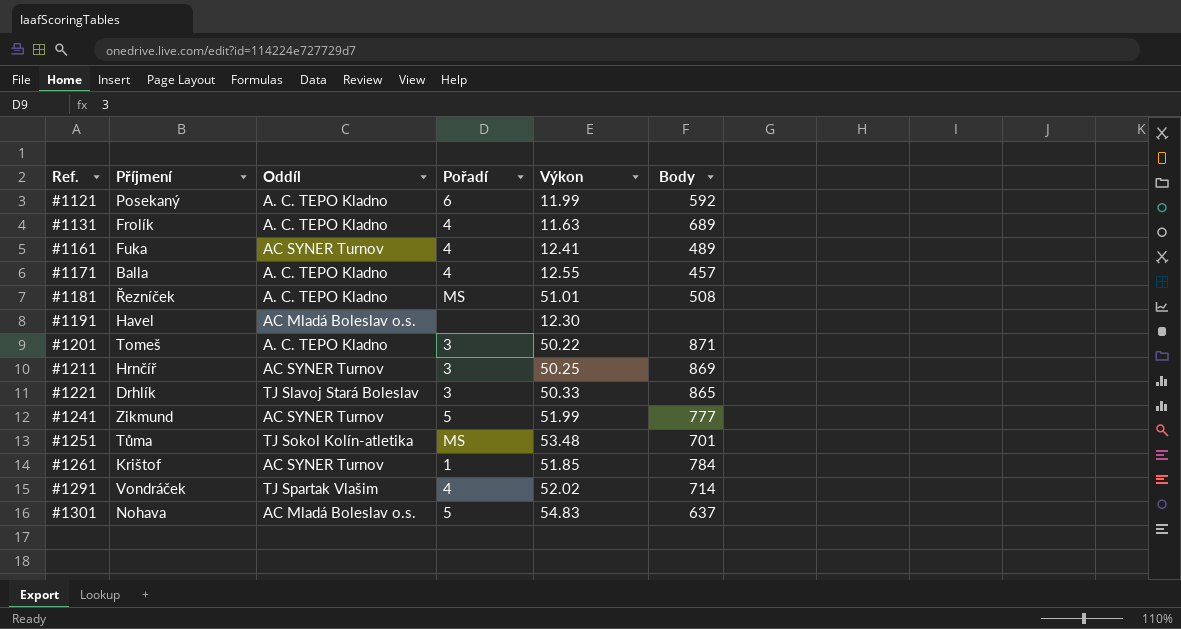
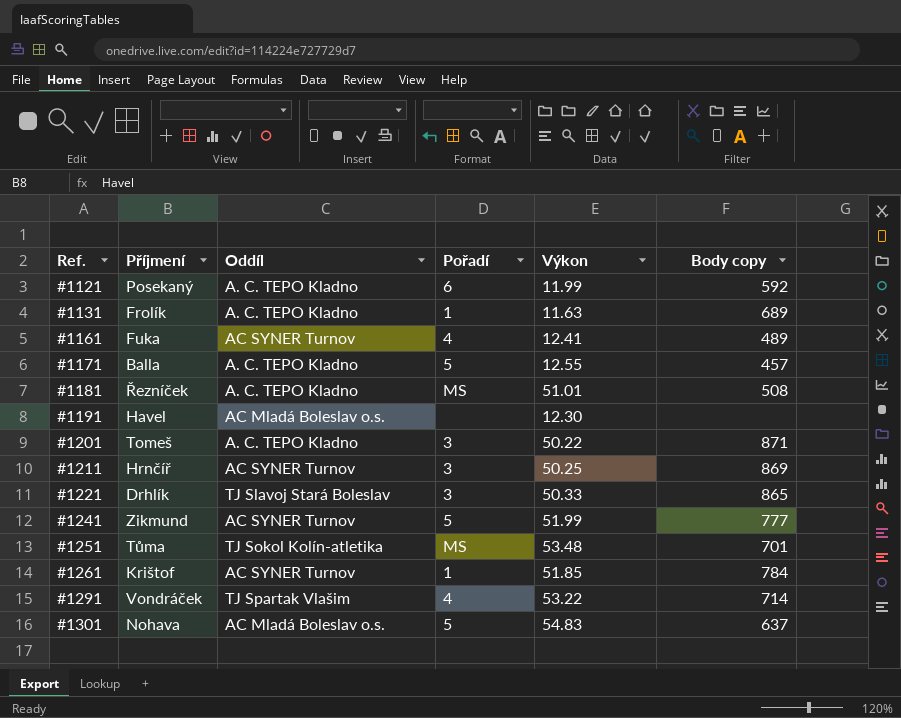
column name: Body -> Body copy
#1131 | Pořadí: 4 -> 1
#1171 | Pořadí: 4 -> 5
#1291 | Výkon: 52.02 -> 53.22

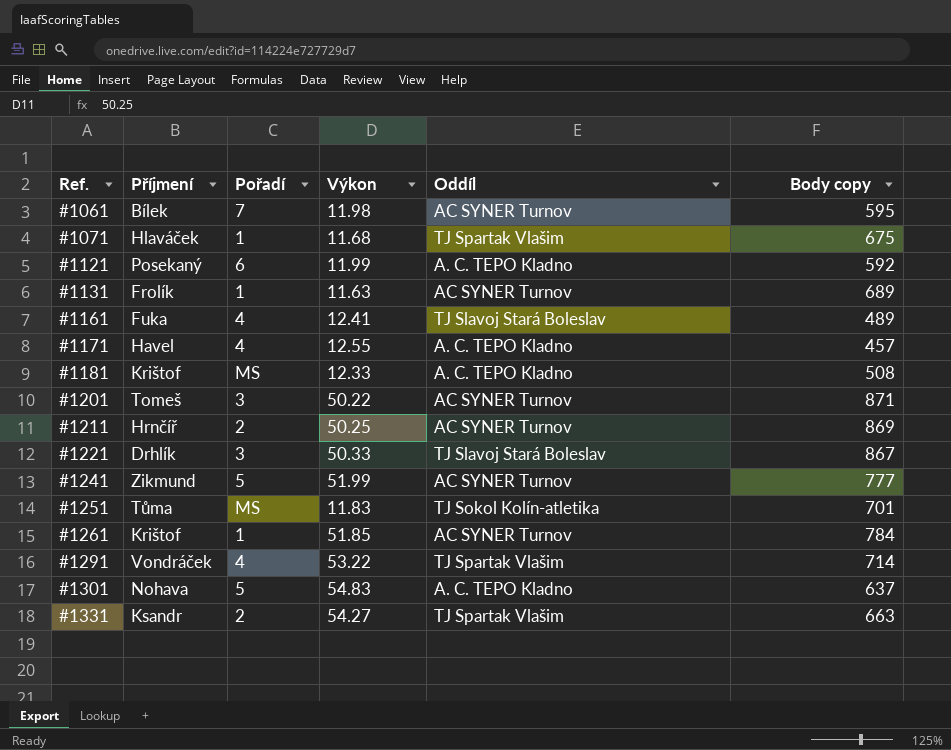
column Oddíl | position: 3 -> 5
row #1191: Havel | AC Mladá Boleslav o.s. | none | 12.30 | none -> none
row #1061: none -> Bílek | 7 | 11.98 | AC SYNER Turnov | 595
row #1071: none -> Hlaváček | 1 | 11.68 | TJ Spartak Vlašim | 675
#1131 | Oddíl: A. C. TEPO Kladno -> AC SYNER Turnov
#1161 | Oddíl: AC SYNER Turnov -> TJ Slavoj Stará Boleslav
#1171 | Příjmení: Balla -> Havel
#1171 | Pořadí: 5 -> 4
#1181 | Příjmení: Řezníček -> Krištof
#1181 | Výkon: 51.01 -> 12.33
#1201 | Oddíl: A. C. TEPO Kladno -> AC SYNER Turnov
#1211 | Pořadí: 3 -> 2
#1221 | Body copy: 865 -> 867
#1251 | Výkon: 53.48 -> 11.83
#1301 | Oddíl: AC Mladá Boleslav o.s. -> A. C. TEPO Kladno
row #1331: none -> Ksandr | 2 | 54.27 | TJ Spartak Vlašim | 663

